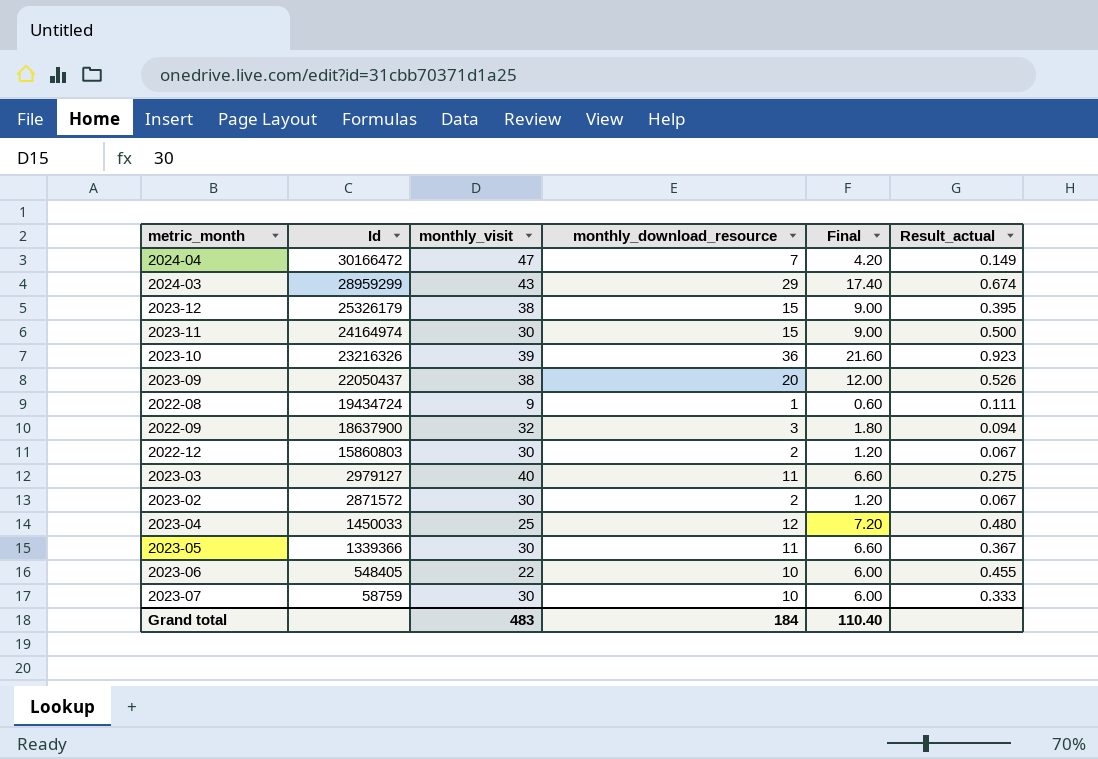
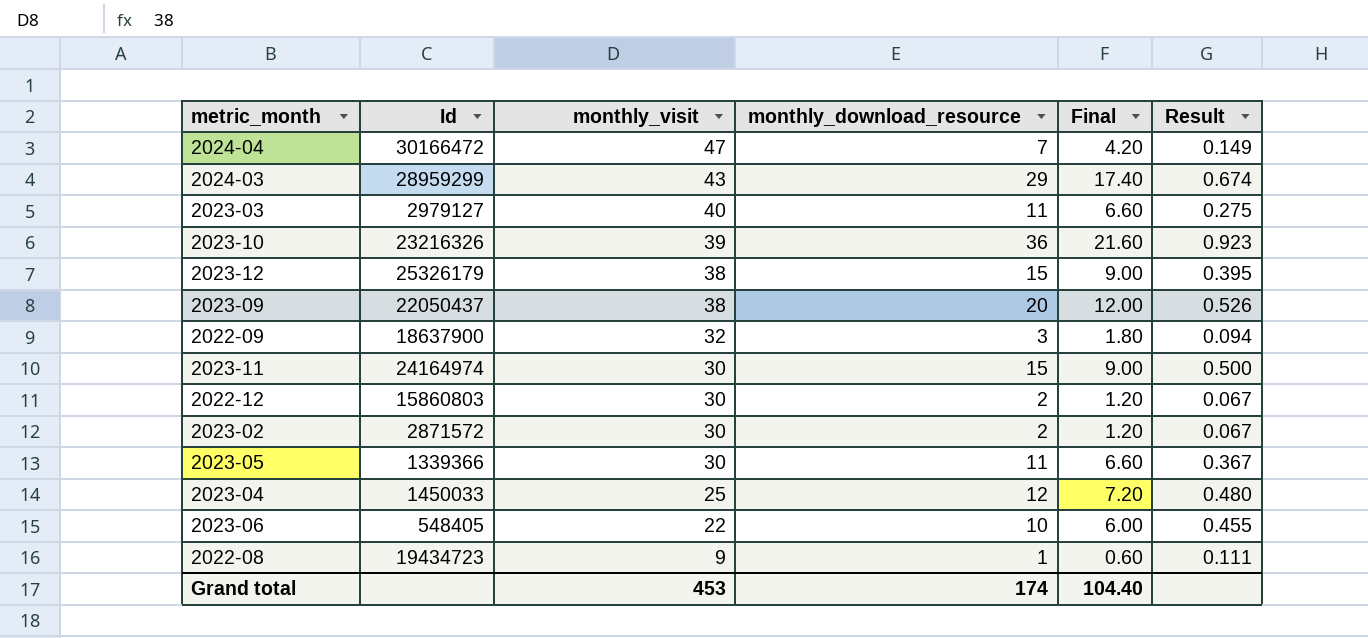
row order: Id descending -> monthly_visit descending
column name: Result_actual -> Result
row 2023-07: 58759 | 30 | 10 | 6.00 | 0.333 -> none
2022-08 | Id: 19434724 -> 19434723
Grand total | monthly_visit: 483 -> 453
Grand total | monthly_download_resource: 184 -> 174
Grand total | Final: 110.40 -> 104.40

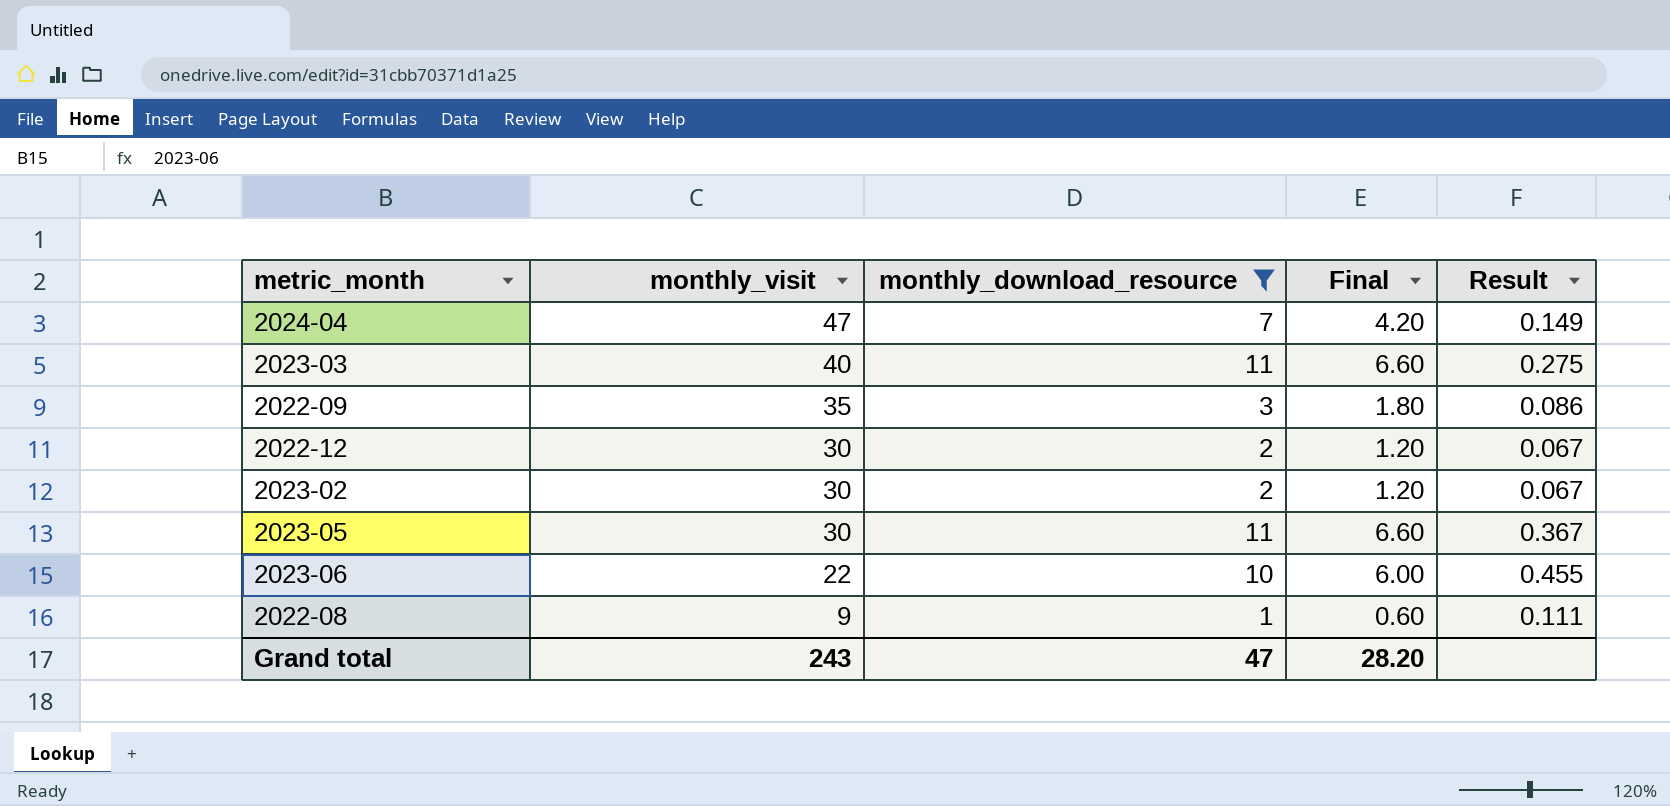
filter: none -> monthly_download_resource <= 11
column Id | position: 2 -> none
2022-09 | monthly_visit: 32 -> 35
2022-09 | Result: 0.094 -> 0.086
Grand total | monthly_visit: 453 -> 243
Grand total | monthly_download_resource: 174 -> 47
Grand total | Final: 104.40 -> 28.20

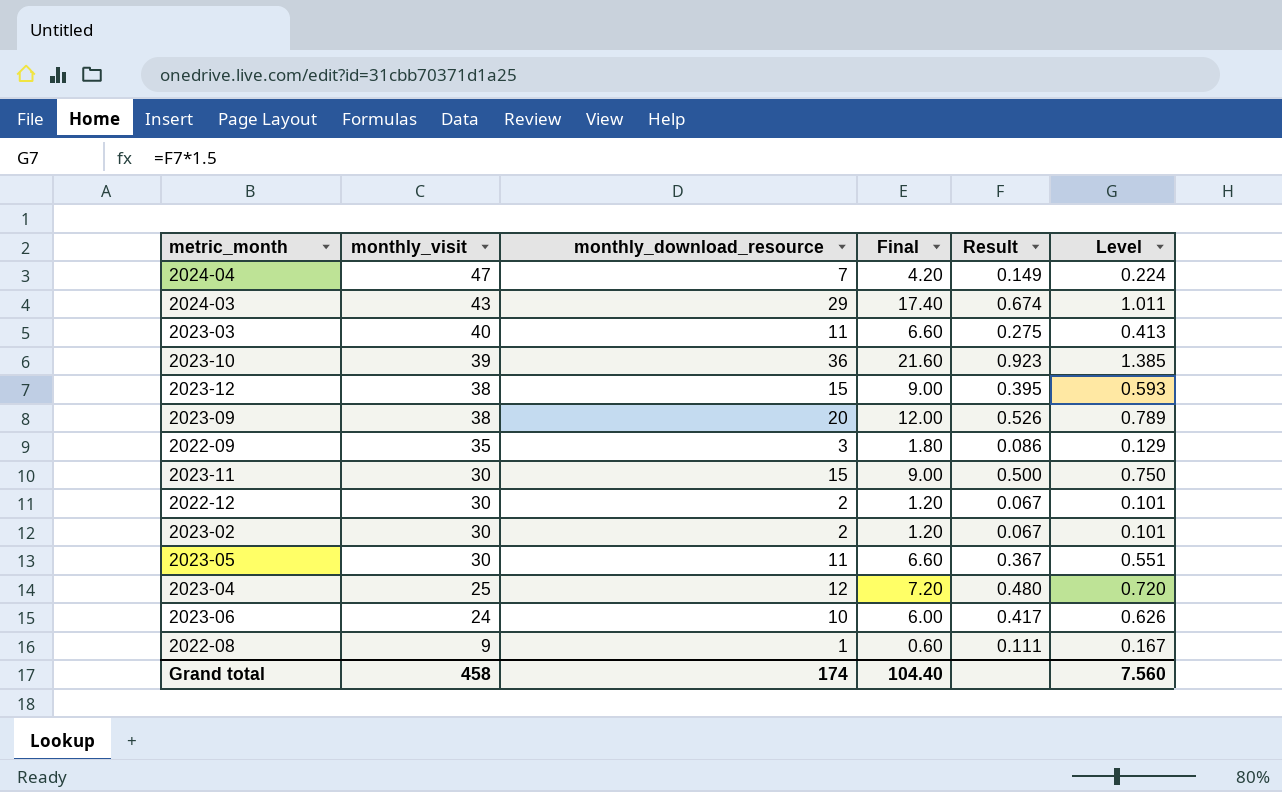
filter: monthly_download_resource <= 11 -> none
column Level | formula: none -> [Result] * 1.5
2023-06 | monthly_visit: 22 -> 24
2023-06 | Result: 0.455 -> 0.417
Grand total | monthly_visit: 243 -> 458
Grand total | monthly_download_resource: 47 -> 174
Grand total | Final: 28.20 -> 104.40

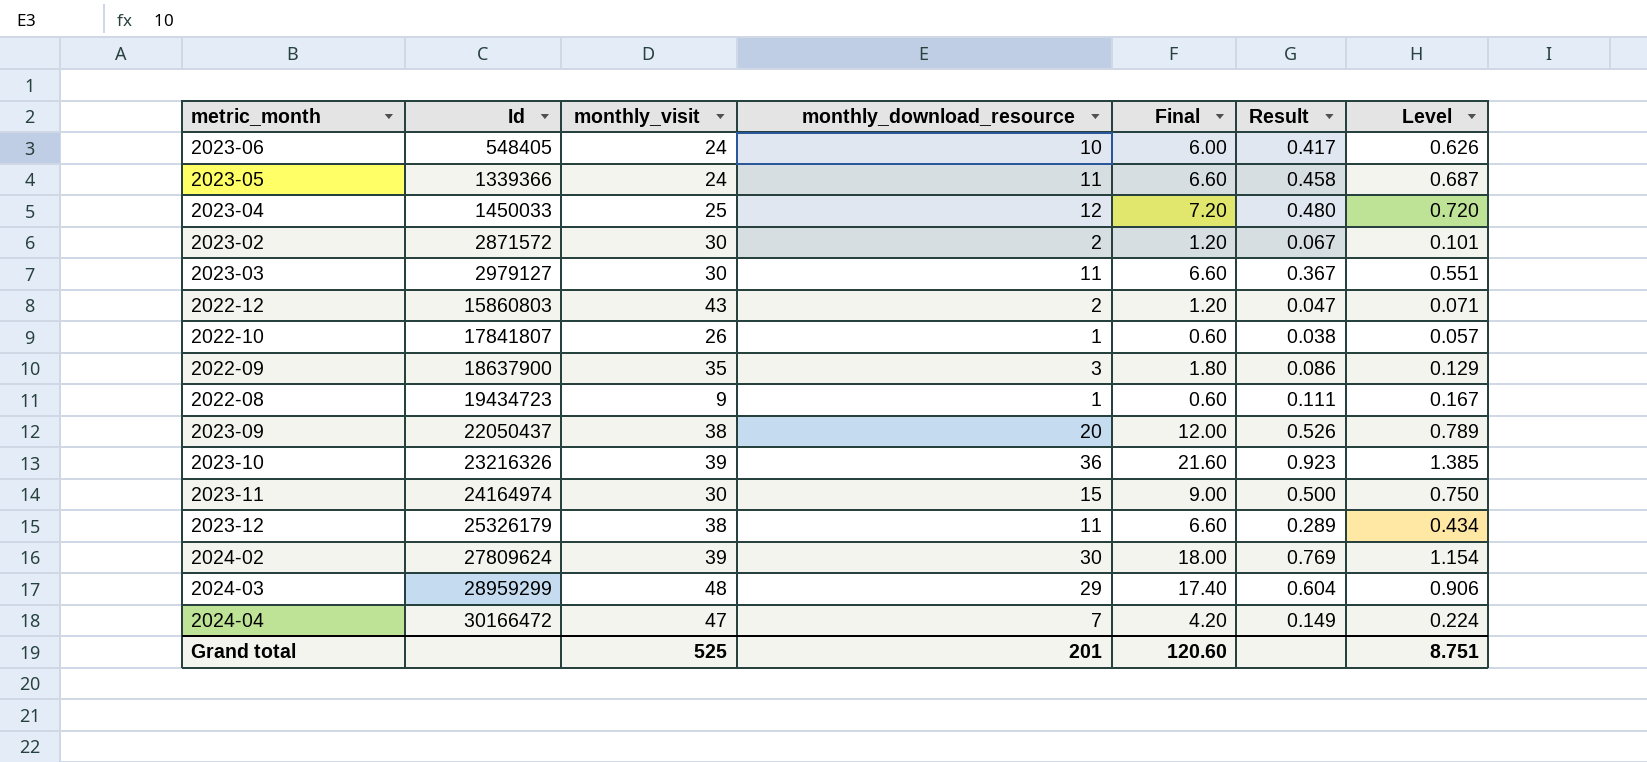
row order: monthly_visit descending -> Id ascending
column Id | position: none -> 2
2023-05 | monthly_visit: 30 -> 24
2023-05 | Result: 0.367 -> 0.458
2023-05 | Level: 0.551 -> 0.687
2023-03 | monthly_visit: 40 -> 30
2023-03 | Result: 0.275 -> 0.367
2023-03 | Level: 0.413 -> 0.551
2022-12 | monthly_visit: 30 -> 43
2022-12 | Result: 0.067 -> 0.047
2022-12 | Level: 0.101 -> 0.071
row 2022-10: none -> 17841807 | 26 | 1 | 0.60 | 0.038 | 0.057
2023-12 | monthly_download_resource: 15 -> 11
2023-12 | Final: 9.00 -> 6.60
2023-12 | Result: 0.395 -> 0.289
2023-12 | Level: 0.593 -> 0.434
row 2024-02: none -> 27809624 | 39 | 30 | 18.00 | 0.769 | 1.154
2024-03 | monthly_visit: 43 -> 48
2024-03 | Result: 0.674 -> 0.604
2024-03 | Level: 1.011 -> 0.906
Grand total | monthly_visit: 458 -> 525
Grand total | monthly_download_resource: 174 -> 201
Grand total | Final: 104.40 -> 120.60
Grand total | Level: 7.560 -> 8.751

